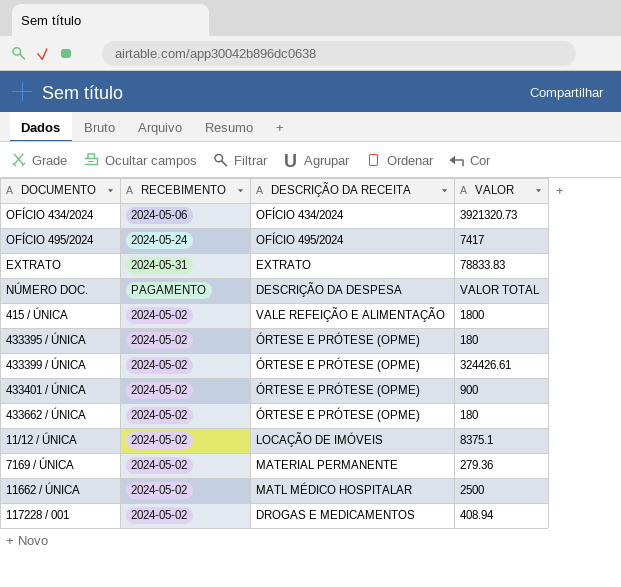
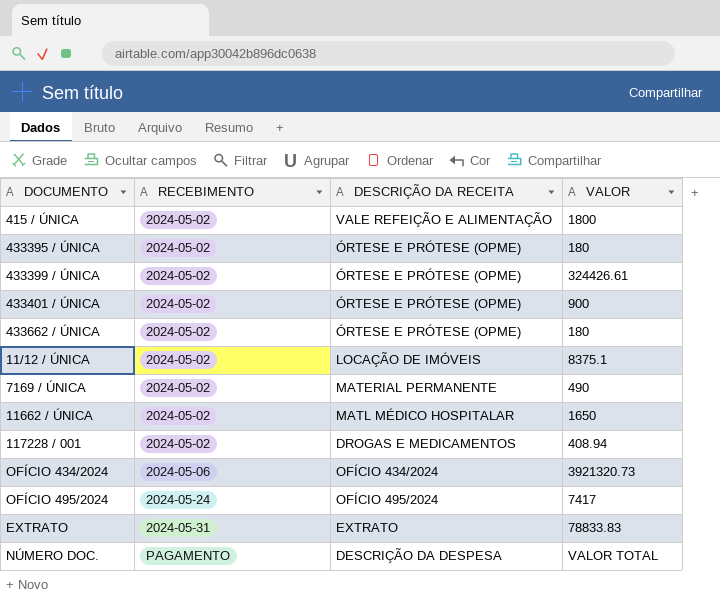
row order: none -> RECEBIMENTO ascending
7169 / ÚNICA | VALOR: 279.36 -> 490
11662 / ÚNICA | VALOR: 2500 -> 1650

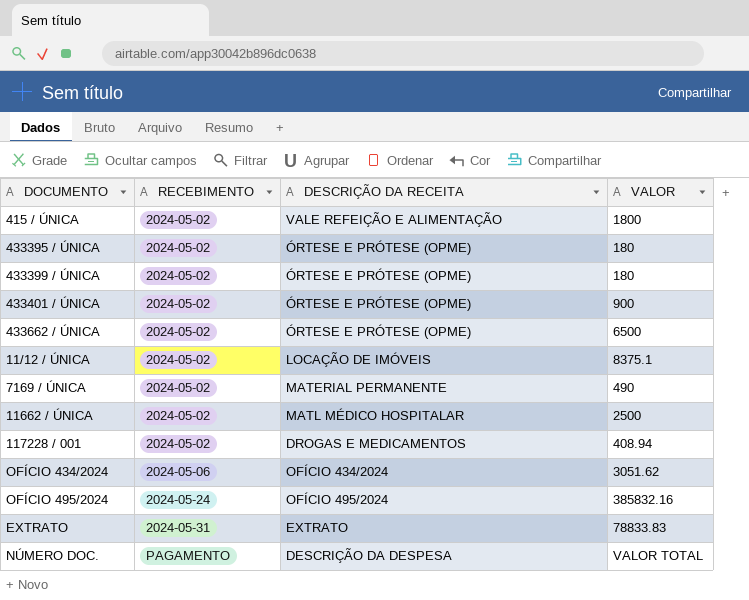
433399 / ÚNICA | VALOR: 324426.61 -> 180
433662 / ÚNICA | VALOR: 180 -> 6500
11662 / ÚNICA | VALOR: 1650 -> 2500
OFÍCIO 434/2024 | VALOR: 3921320.73 -> 3051.62
OFÍCIO 495/2024 | VALOR: 7417 -> 385832.16

